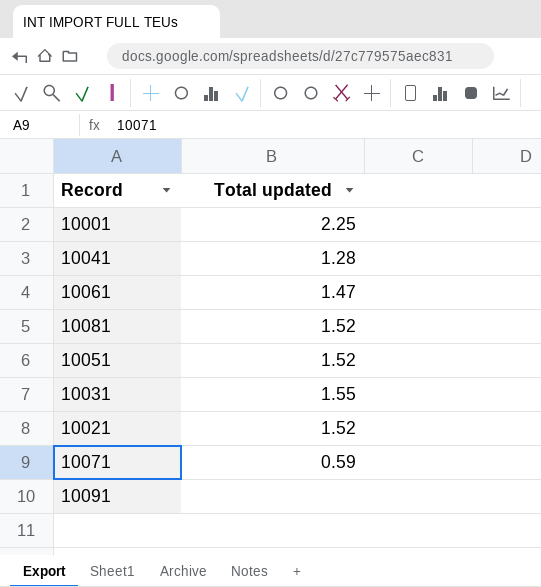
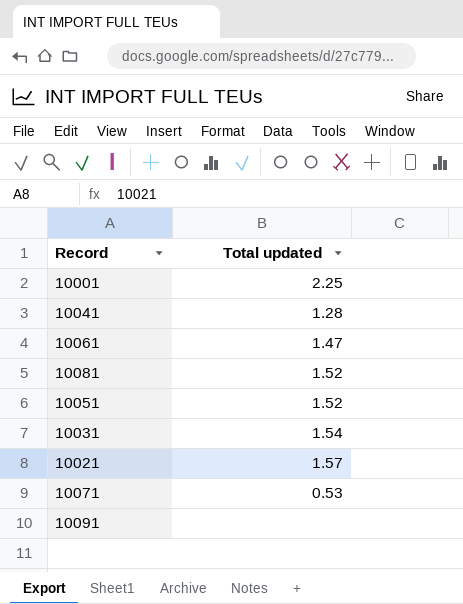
10031 | Total updated: 1.55 -> 1.54
10021 | Total updated: 1.52 -> 1.57
10071 | Total updated: 0.59 -> 0.53

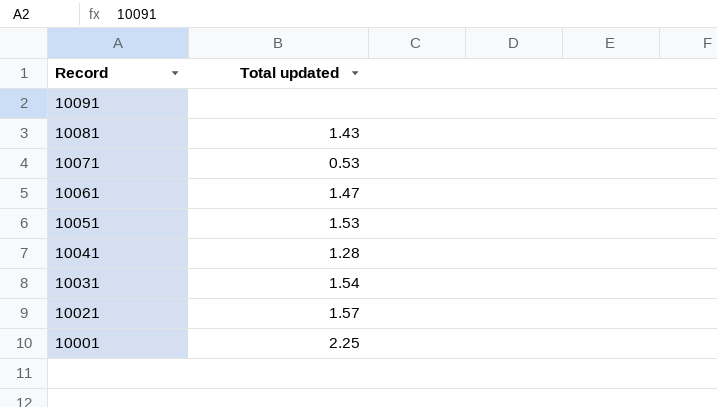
row order: none -> Record descending
10081 | Total updated: 1.52 -> 1.43
10051 | Total updated: 1.52 -> 1.53

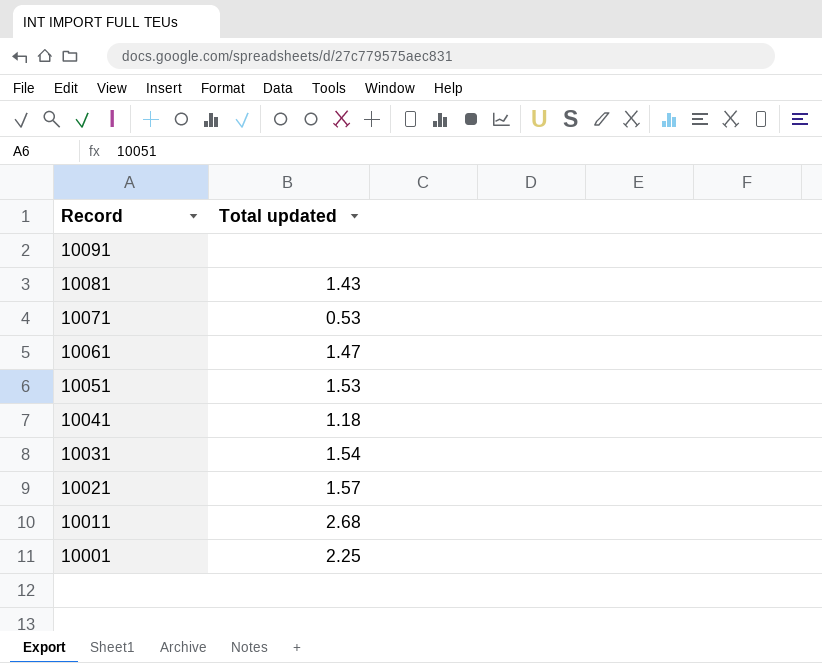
10041 | Total updated: 1.28 -> 1.18
row 10011: none -> 2.68

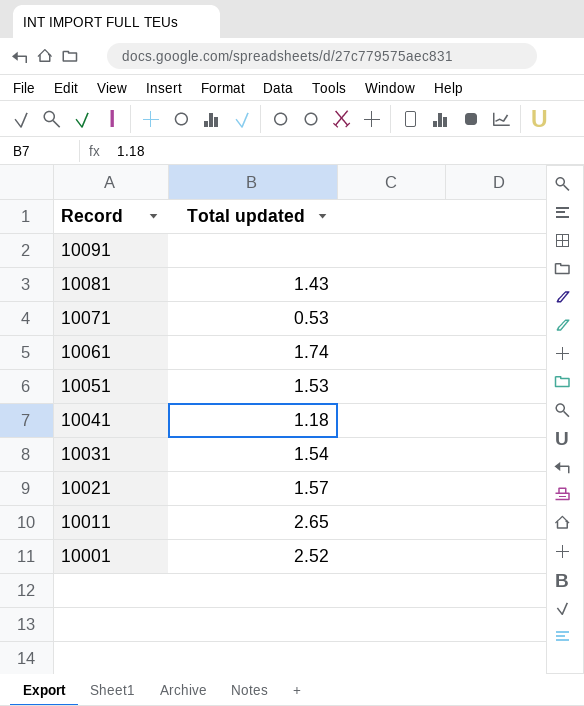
10061 | Total updated: 1.47 -> 1.74
10011 | Total updated: 2.68 -> 2.65
10001 | Total updated: 2.25 -> 2.52

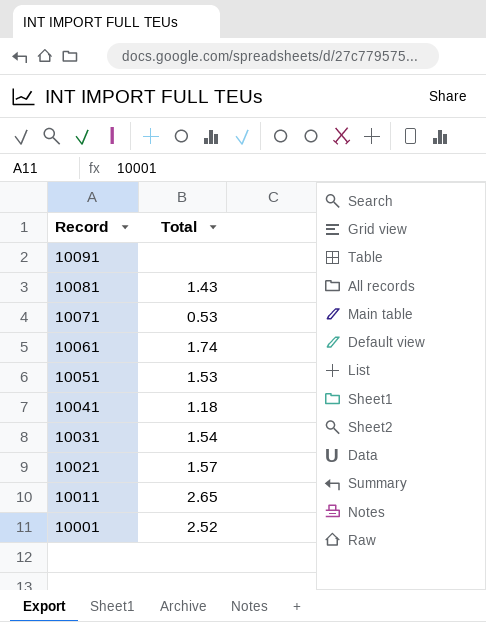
column name: Total updated -> Total

